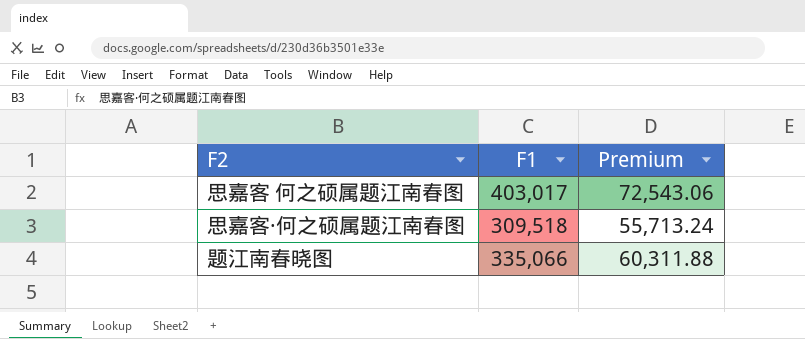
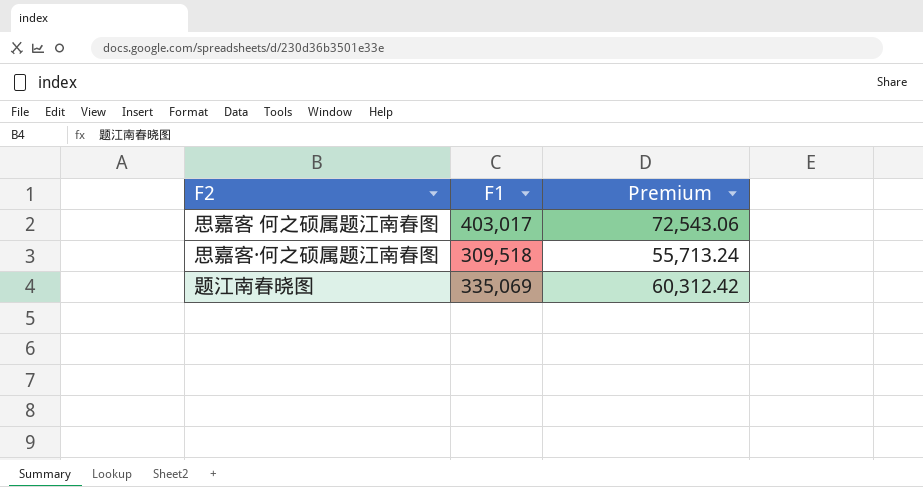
题江南春晓图 | F1: 335,066 -> 335,069
题江南春晓图 | Premium: 60,311.88 -> 60,312.42

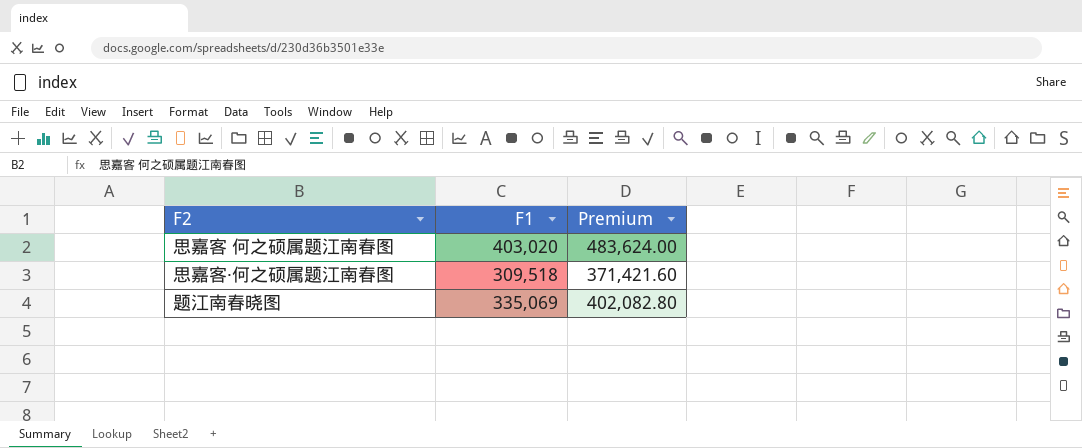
column Premium | formula: [F1] * 0.18 -> [F1] * 1.2
思嘉客 何之硕属题江南春图 | F1: 403,017 -> 403,020

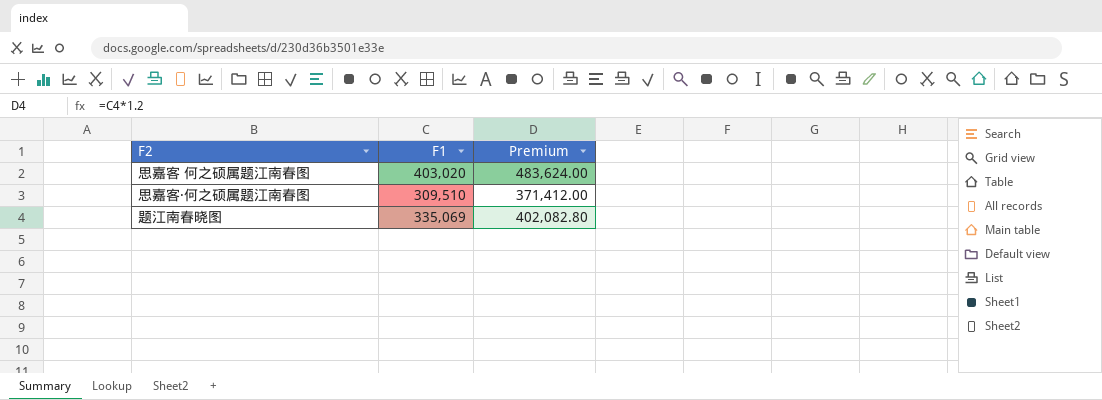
思嘉客·何之硕属题江南春图 | F1: 309,518 -> 309,510
思嘉客·何之硕属题江南春图 | Premium: 371,421.60 -> 371,412.00

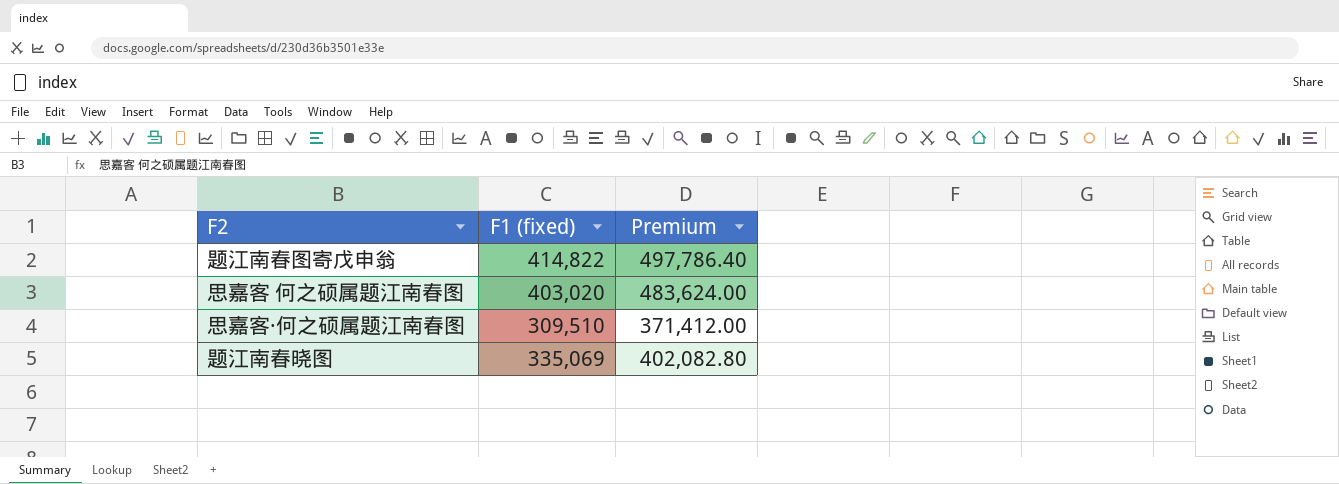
column name: F1 -> F1 (fixed)
row 题江南春图寄戊申翁: none -> 414,822 | 497,786.40

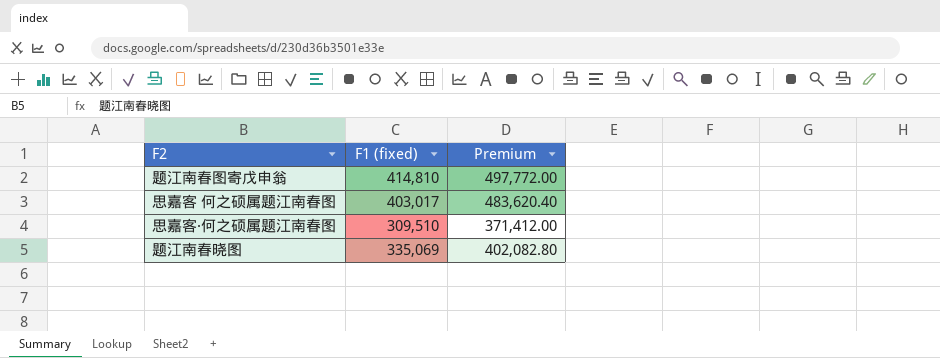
题江南春图寄戊申翁 | F1 (fixed): 414,822 -> 414,810
题江南春图寄戊申翁 | Premium: 497,786.40 -> 497,772.00
思嘉客 何之硕属题江南春图 | F1 (fixed): 403,020 -> 403,017
思嘉客 何之硕属题江南春图 | Premium: 483,624.00 -> 483,620.40

